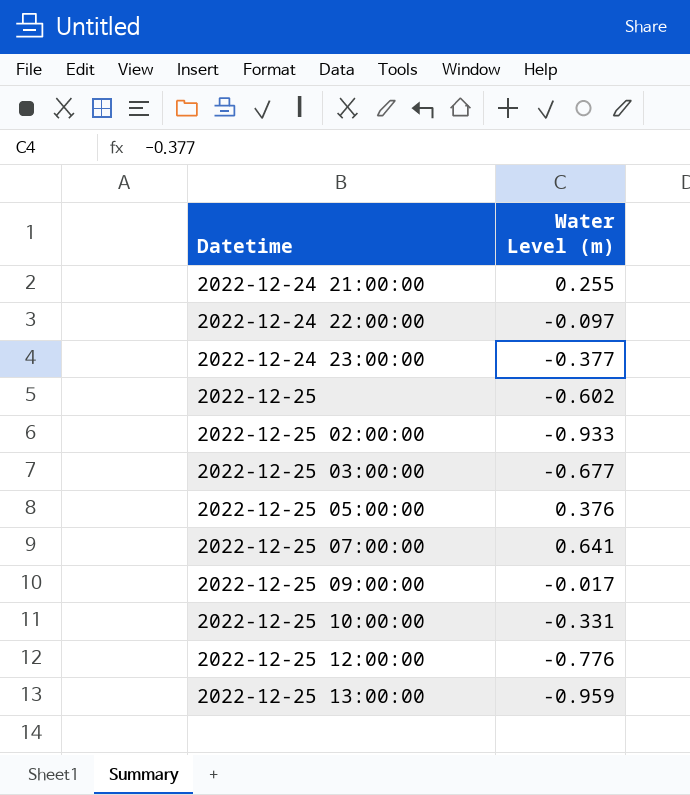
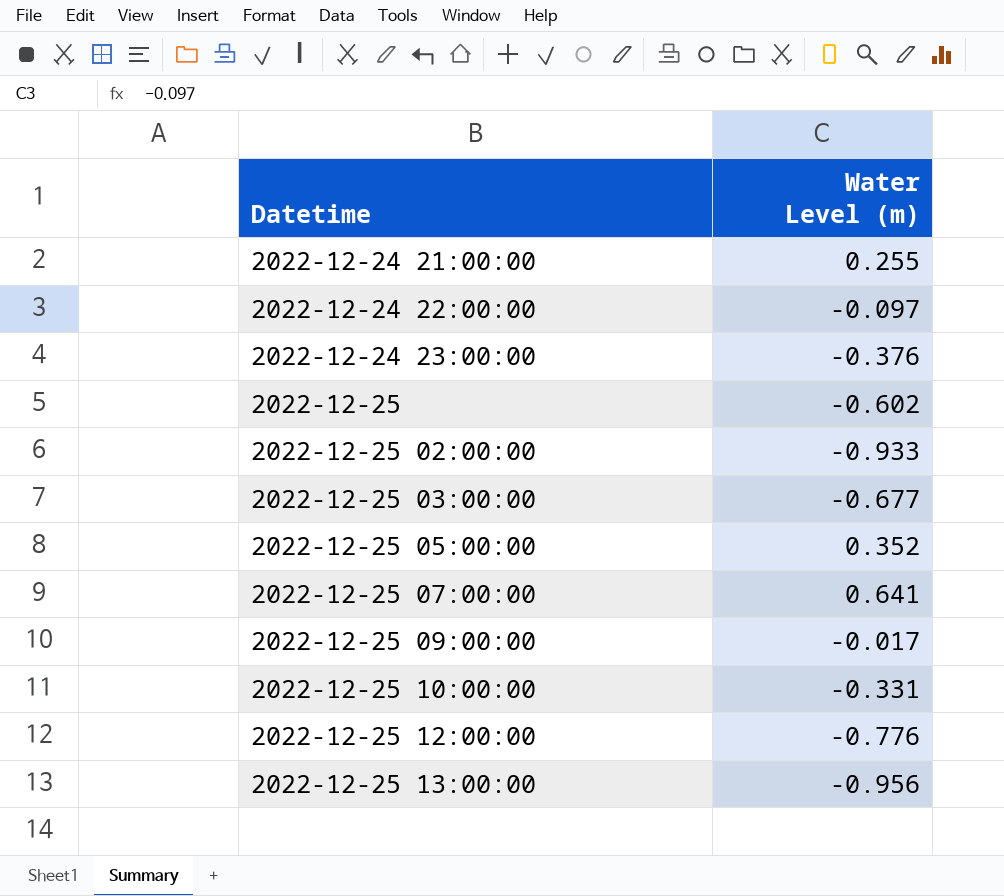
2022-12-24 23:00:00 | Water Level (m): -0.377 -> -0.376
2022-12-25 05:00:00 | Water Level (m): 0.376 -> 0.352
2022-12-25 13:00:00 | Water Level (m): -0.959 -> -0.956

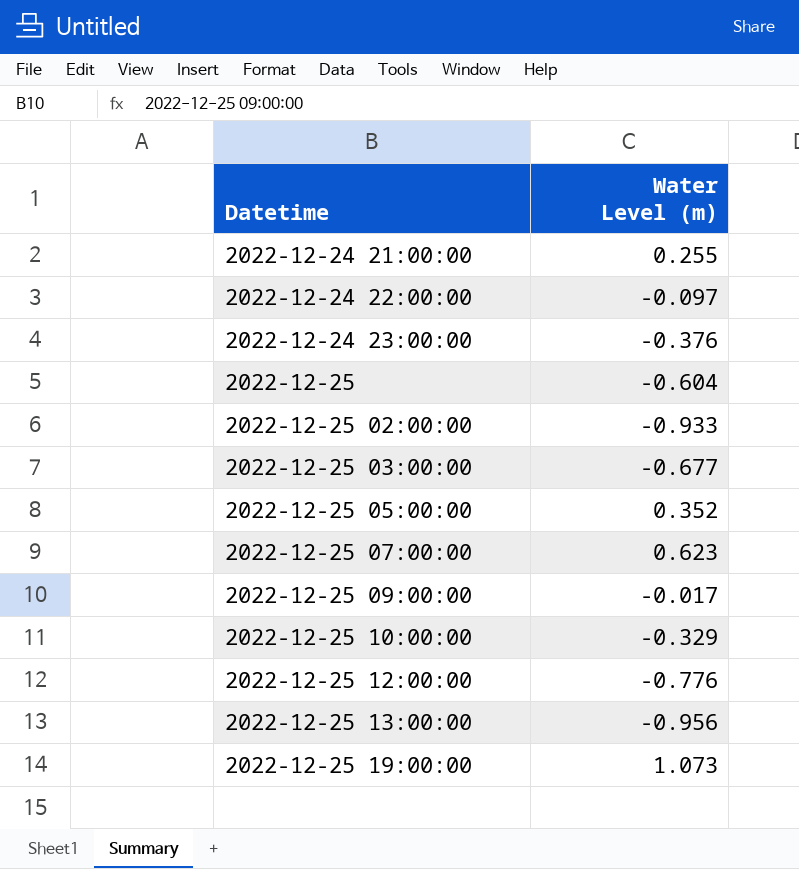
2022-12-25 | Water Level (m): -0.602 -> -0.604
2022-12-25 07:00:00 | Water Level (m): 0.641 -> 0.623
2022-12-25 10:00:00 | Water Level (m): -0.331 -> -0.329
row 2022-12-25 19:00:00: none -> 1.073

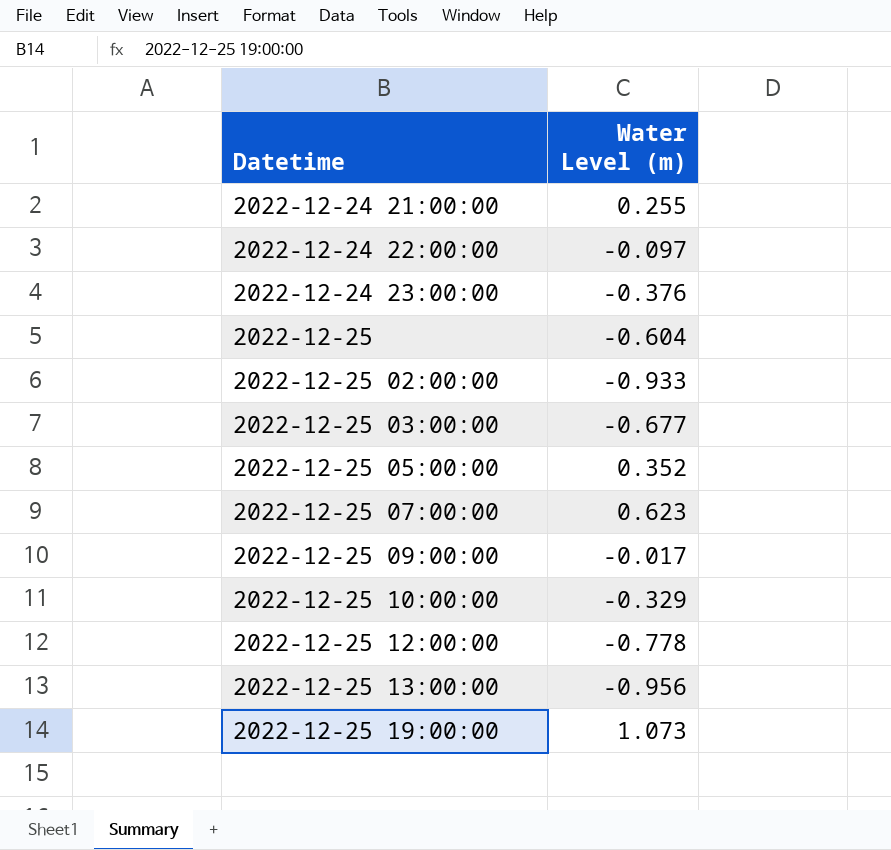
2022-12-25 12:00:00 | Water Level (m): -0.776 -> -0.778

